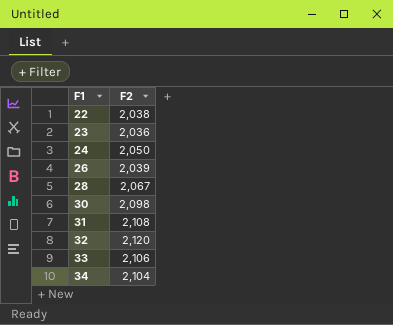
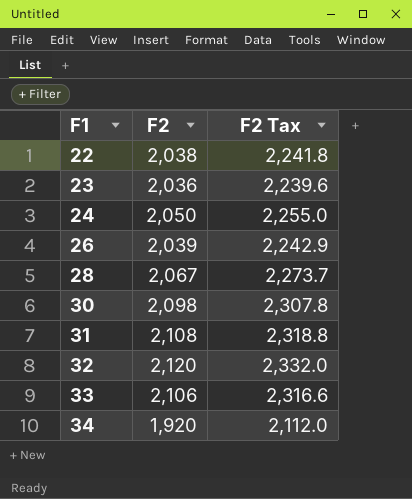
column F2 Tax | formula: none -> [F2] * 1.1
34 | F2: 2,104 -> 1,920

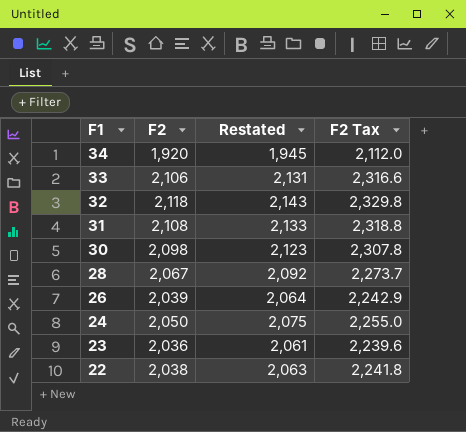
row order: F1 ascending -> F1 descending
column Restated | formula: none -> [F2] + 25
32 | F2: 2,120 -> 2,118
32 | F2 Tax: 2,332.0 -> 2,329.8

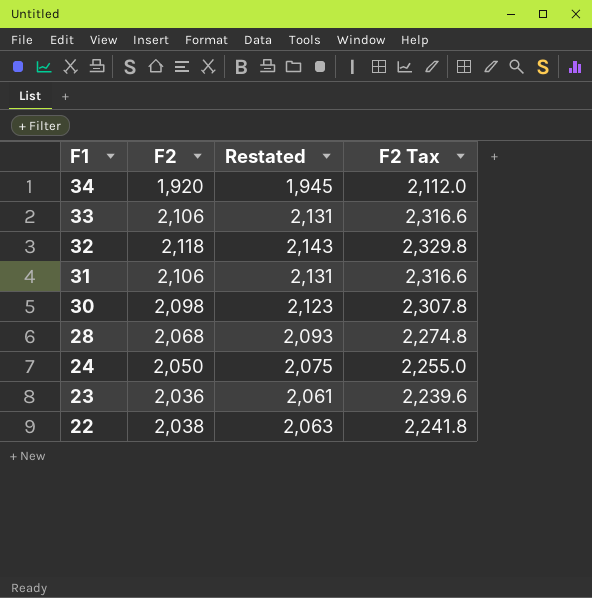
row 26: 2,039 | 2,064 | 2,242.9 -> none
31 | F2: 2,108 -> 2,106
31 | Restated: 2,133 -> 2,131
31 | F2 Tax: 2,318.8 -> 2,316.6
28 | F2: 2,067 -> 2,068
28 | Restated: 2,092 -> 2,093
28 | F2 Tax: 2,273.7 -> 2,274.8

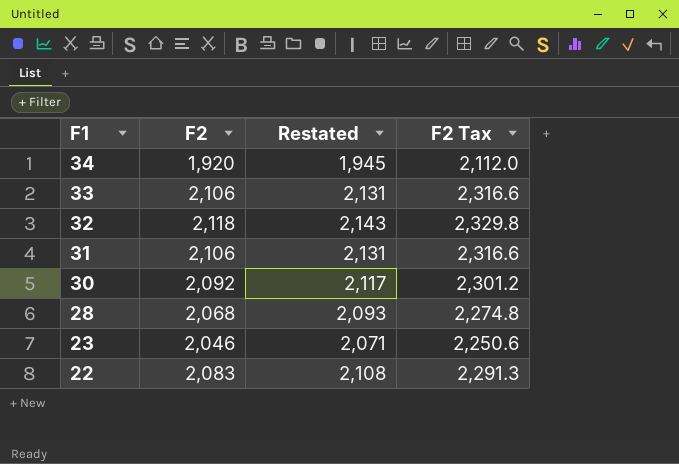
row 24: 2,050 | 2,075 | 2,255.0 -> none
30 | F2: 2,098 -> 2,092
30 | Restated: 2,123 -> 2,117
30 | F2 Tax: 2,307.8 -> 2,301.2
23 | F2: 2,036 -> 2,046
23 | Restated: 2,061 -> 2,071
23 | F2 Tax: 2,239.6 -> 2,250.6
22 | F2: 2,038 -> 2,083
22 | Restated: 2,063 -> 2,108
22 | F2 Tax: 2,241.8 -> 2,291.3

